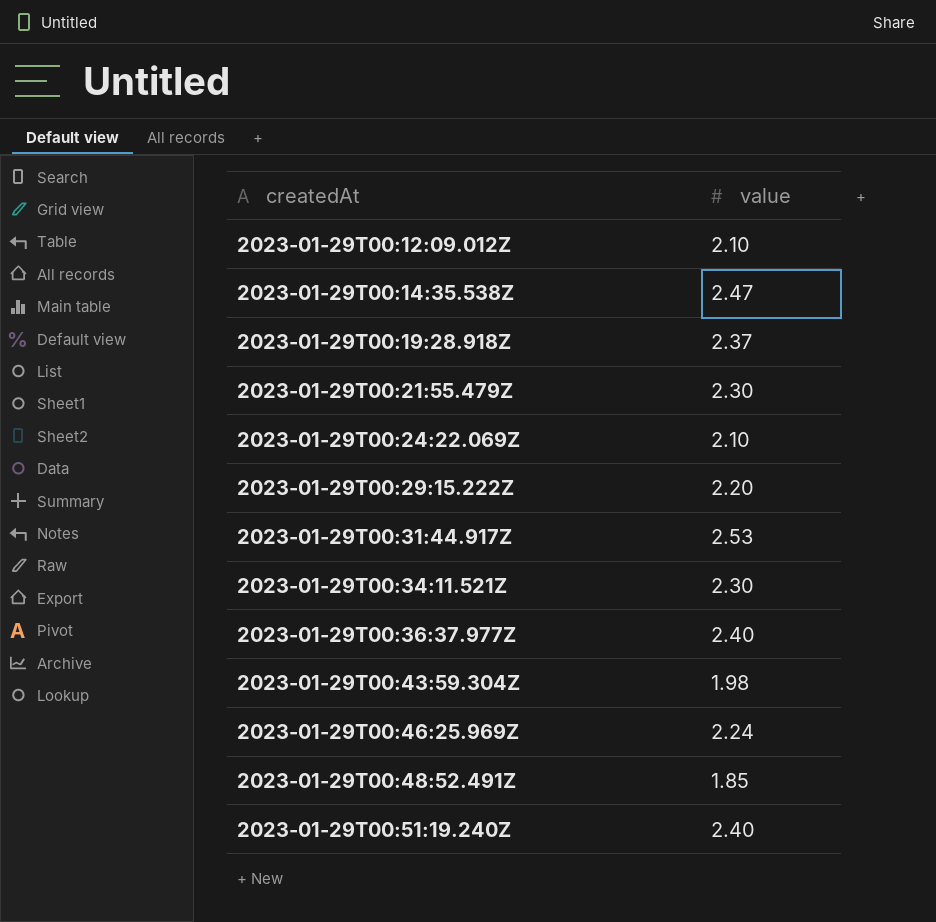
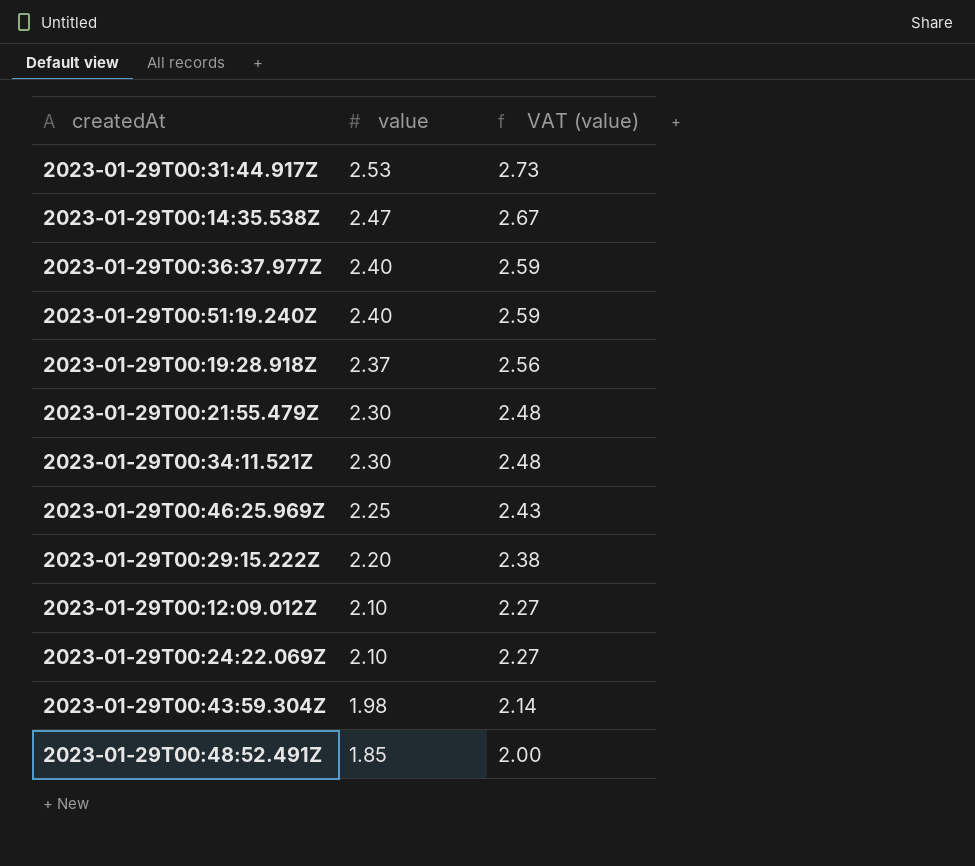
row order: createdAt ascending -> value descending
column VAT (value) | formula: none -> [value] * 1.08
2023-01-29T00:46:25.969Z | value: 2.24 -> 2.25

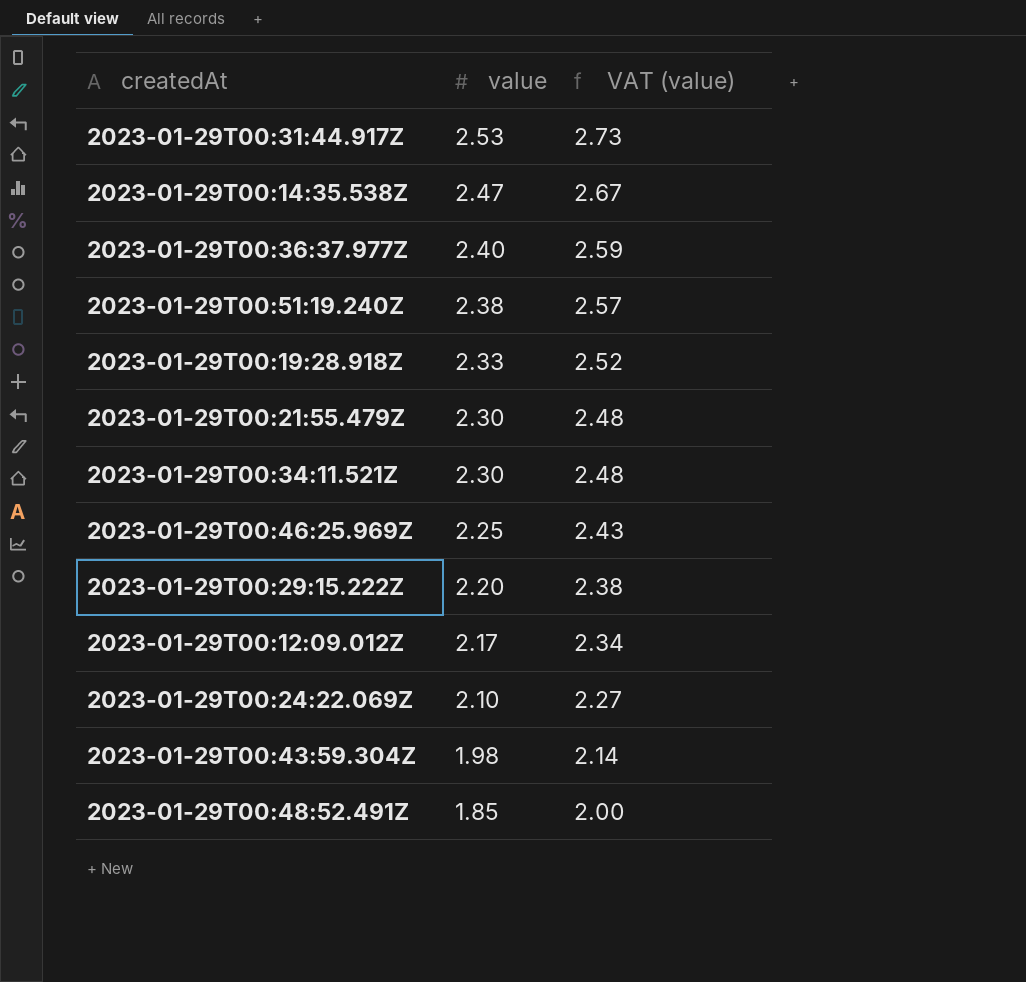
2023-01-29T00:51:19.240Z | value: 2.40 -> 2.38
2023-01-29T00:51:19.240Z | VAT (value): 2.59 -> 2.57
2023-01-29T00:19:28.918Z | value: 2.37 -> 2.33
2023-01-29T00:19:28.918Z | VAT (value): 2.56 -> 2.52
2023-01-29T00:12:09.012Z | value: 2.10 -> 2.17
2023-01-29T00:12:09.012Z | VAT (value): 2.27 -> 2.34

